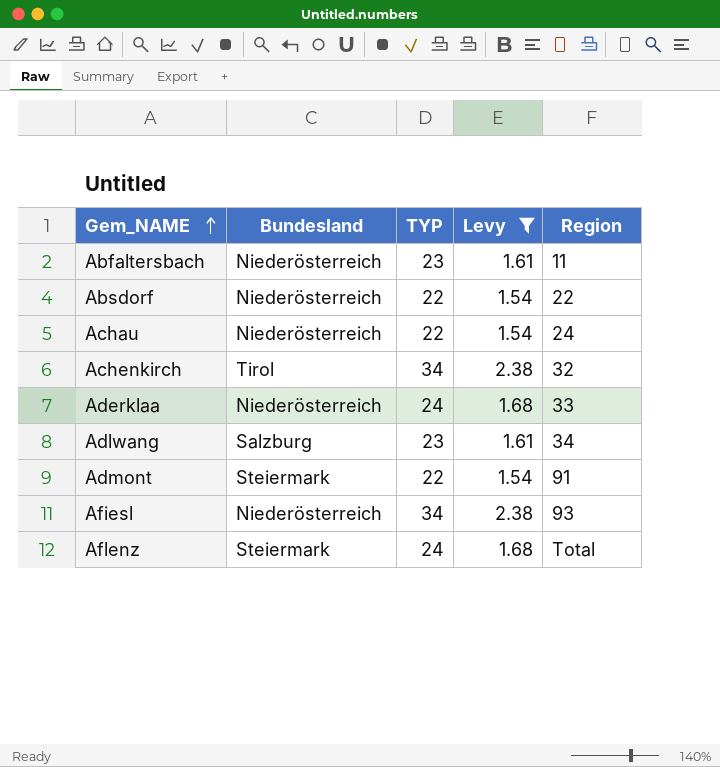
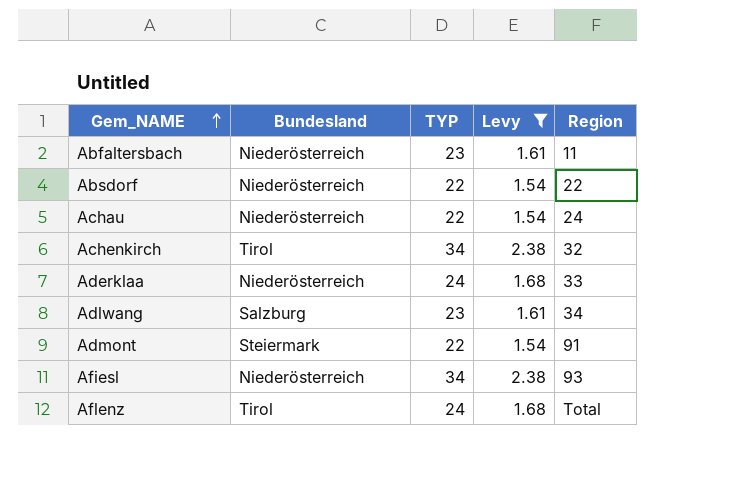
Aflenz | Bundesland: Steiermark -> Tirol

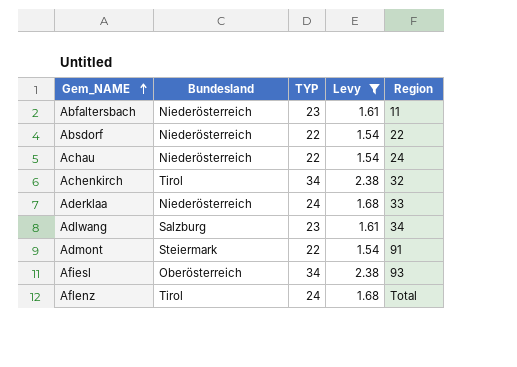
Afiesl | Bundesland: Niederösterreich -> Oberösterreich

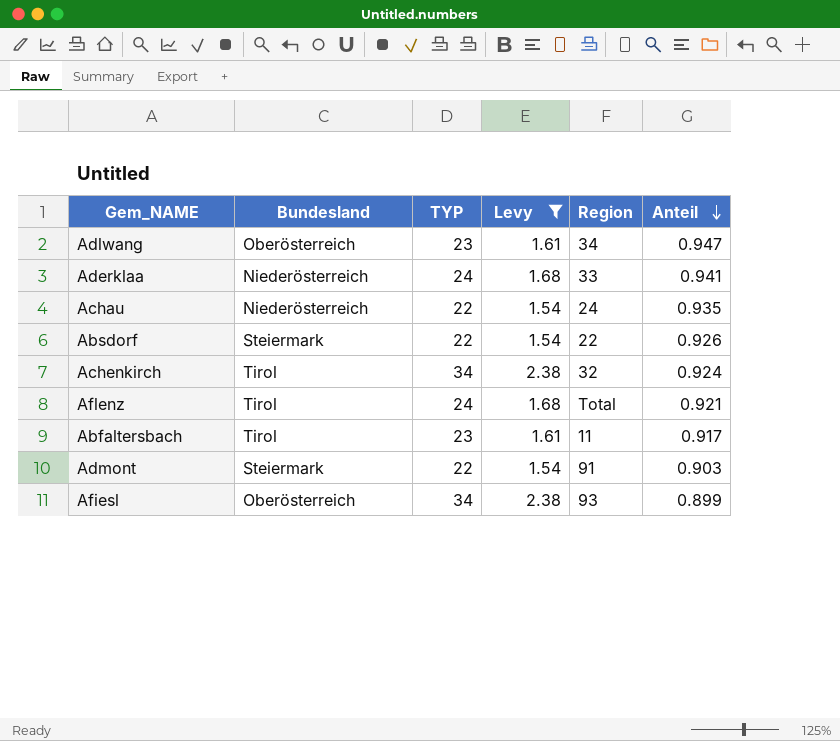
row order: Gem_NAME ascending -> Anteil descending
column Anteil | position: none -> 6
Adlwang | Bundesland: Salzburg -> Oberösterreich
Absdorf | Bundesland: Niederösterreich -> Steiermark
Abfaltersbach | Bundesland: Niederösterreich -> Tirol

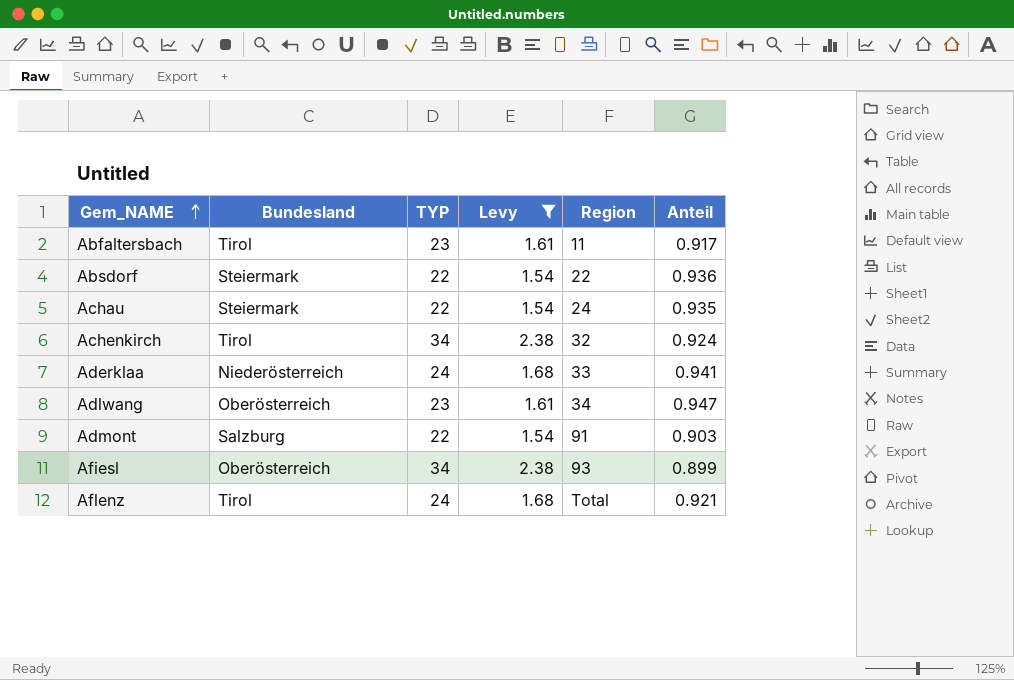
row order: Anteil descending -> Gem_NAME ascending
Absdorf | Anteil: 0.926 -> 0.936
Achau | Bundesland: Niederösterreich -> Steiermark
Admont | Bundesland: Steiermark -> Salzburg

